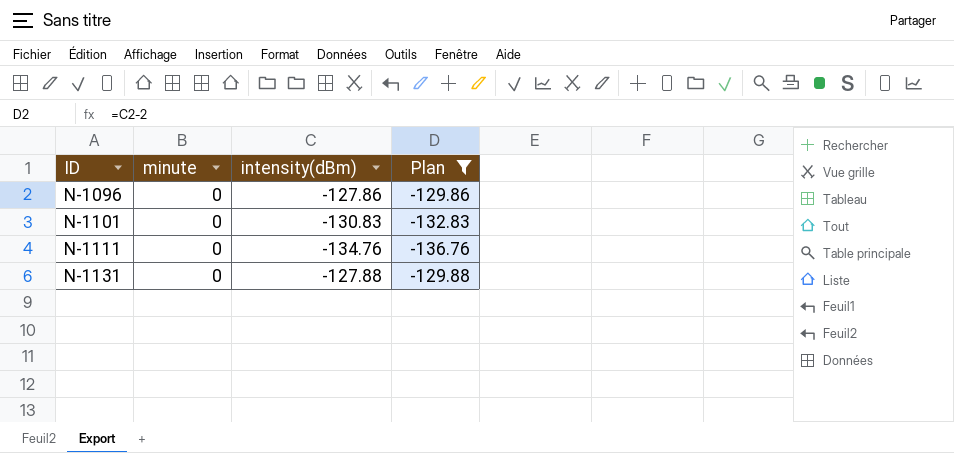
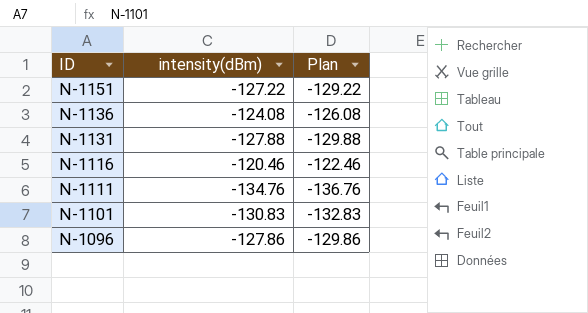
filter: Plan <= -129.86 -> none
row order: ID ascending -> ID descending
column minute | position: 2 -> none

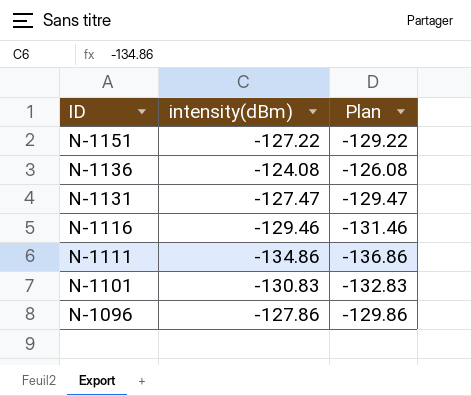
N-1131 | intensity(dBm): -127.88 -> -127.47
N-1131 | Plan: -129.88 -> -129.47
N-1116 | intensity(dBm): -120.46 -> -129.46
N-1116 | Plan: -122.46 -> -131.46
N-1111 | intensity(dBm): -134.76 -> -134.86
N-1111 | Plan: -136.76 -> -136.86

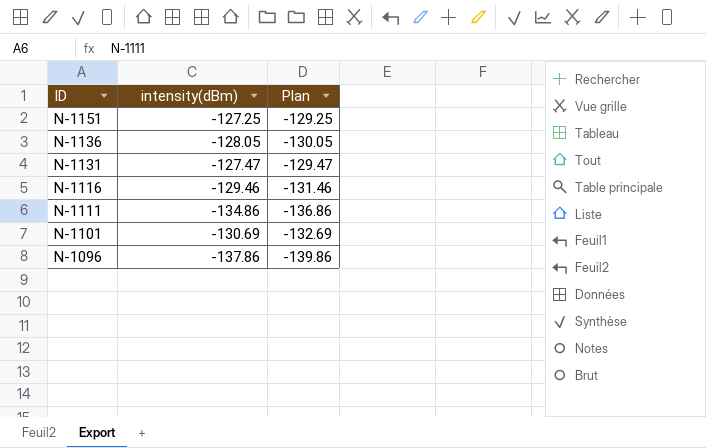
N-1151 | intensity(dBm): -127.22 -> -127.25
N-1151 | Plan: -129.22 -> -129.25
N-1136 | intensity(dBm): -124.08 -> -128.05
N-1136 | Plan: -126.08 -> -130.05
N-1101 | intensity(dBm): -130.83 -> -130.69
N-1101 | Plan: -132.83 -> -132.69
N-1096 | intensity(dBm): -127.86 -> -137.86
N-1096 | Plan: -129.86 -> -139.86

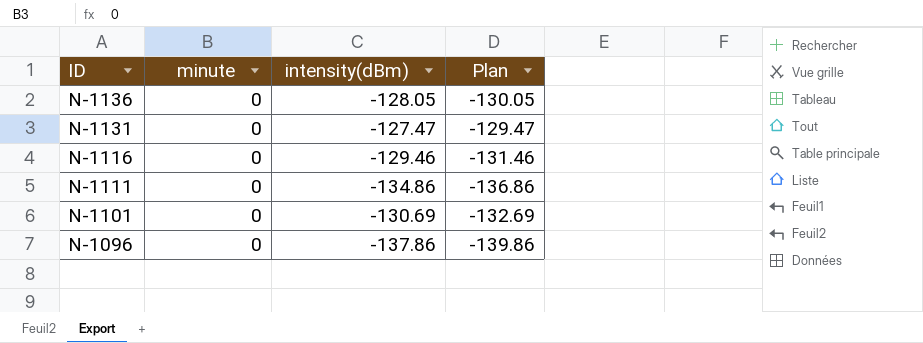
column minute | position: none -> 2
row N-1151: -127.25 | -129.25 -> none

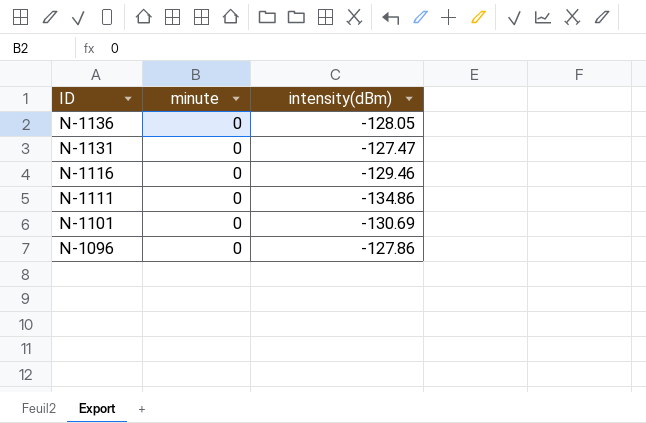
column Plan | formula: [intensity(dBm)] - 2 -> none
N-1096 | intensity(dBm): -137.86 -> -127.86

